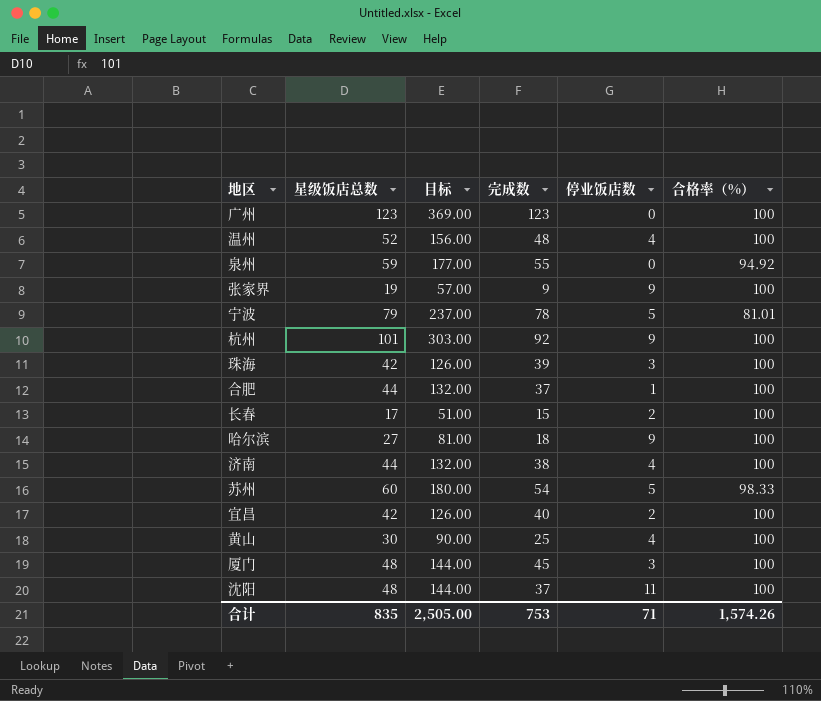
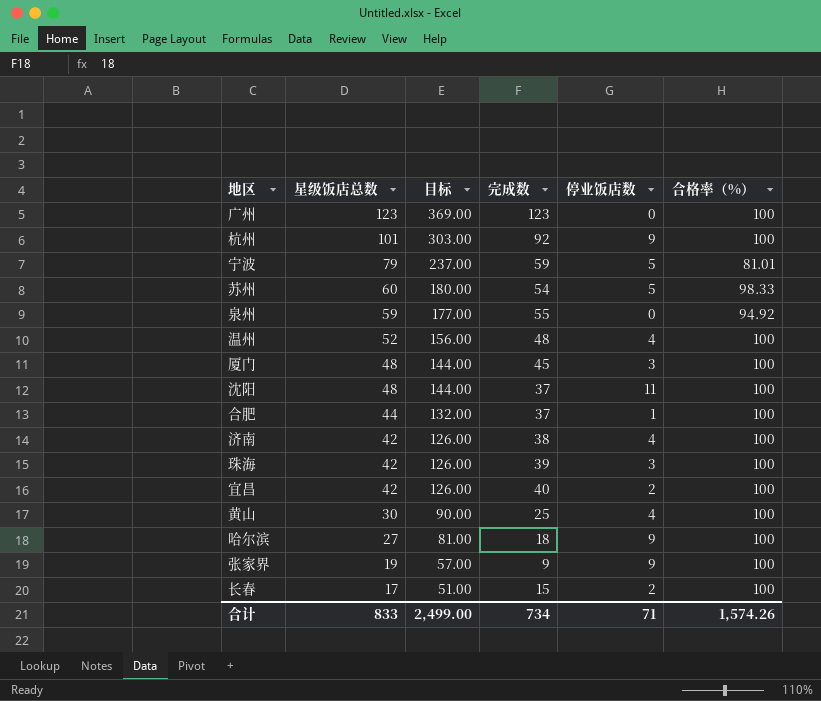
row order: none -> 星级饭店总数 descending
宁波 | 完成数: 78 -> 59
济南 | 星级饭店总数: 44 -> 42
济南 | 目标: 132.00 -> 126.00
合计 | 星级饭店总数: 835 -> 833
合计 | 目标: 2,505.00 -> 2,499.00
合计 | 完成数: 753 -> 734

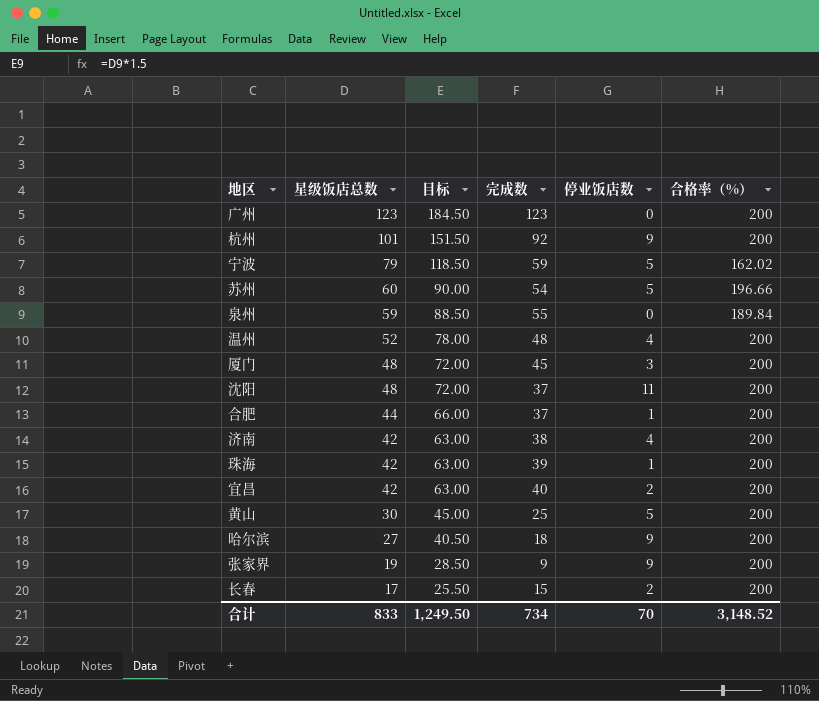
column 目标 | formula: [星级饭店总数] * 3 -> [星级饭店总数] * 1.5
广州 | 合格率（%）: 100 -> 200
杭州 | 合格率（%）: 100 -> 200
宁波 | 合格率（%）: 81.01 -> 162.02
苏州 | 合格率（%）: 98.33 -> 196.66
泉州 | 合格率（%）: 94.92 -> 189.84
温州 | 合格率（%）: 100 -> 200
厦门 | 合格率（%）: 100 -> 200
沈阳 | 合格率（%）: 100 -> 200
合肥 | 合格率（%）: 100 -> 200
济南 | 合格率（%）: 100 -> 200
珠海 | 停业饭店数: 3 -> 1
珠海 | 合格率（%）: 100 -> 200
宜昌 | 合格率（%）: 100 -> 200
黄山 | 停业饭店数: 4 -> 5
黄山 | 合格率（%）: 100 -> 200
哈尔滨 | 合格率（%）: 100 -> 200
张家界 | 合格率（%）: 100 -> 200
长春 | 合格率（%）: 100 -> 200
合计 | 目标: 2,499.00 -> 1,249.50
合计 | 停业饭店数: 71 -> 70
合计 | 合格率（%）: 1,574.26 -> 3,148.52

